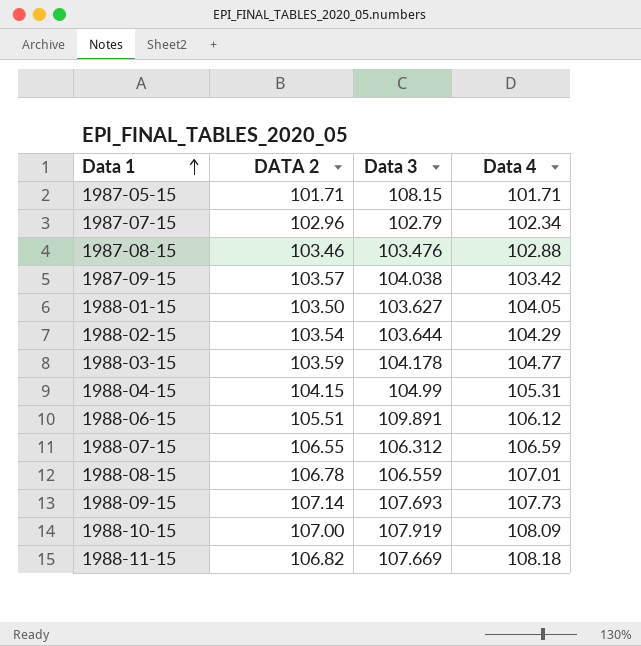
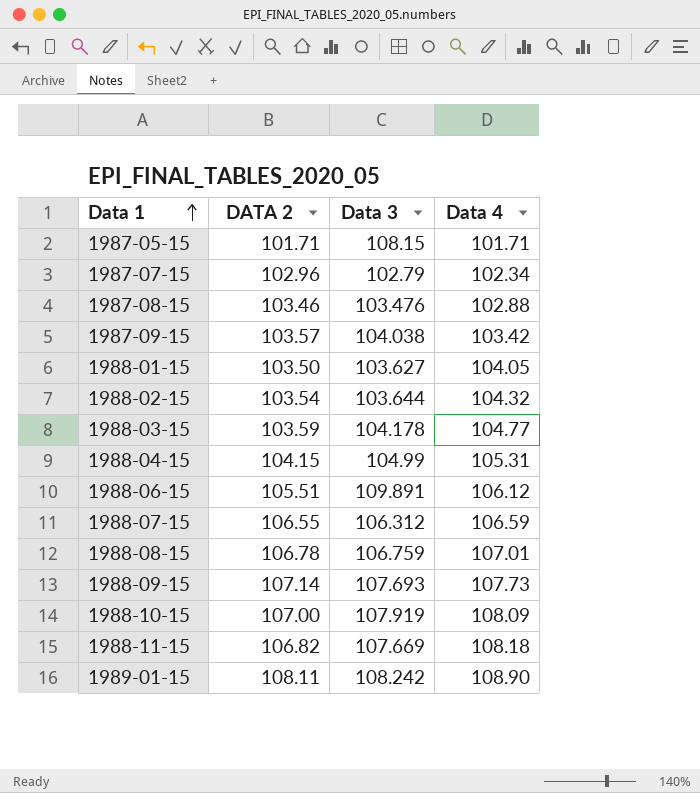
1988-02-15 | Data 4: 104.29 -> 104.32
1988-08-15 | Data 3: 106.559 -> 106.759
row 1989-01-15: none -> 108.11 | 108.242 | 108.90

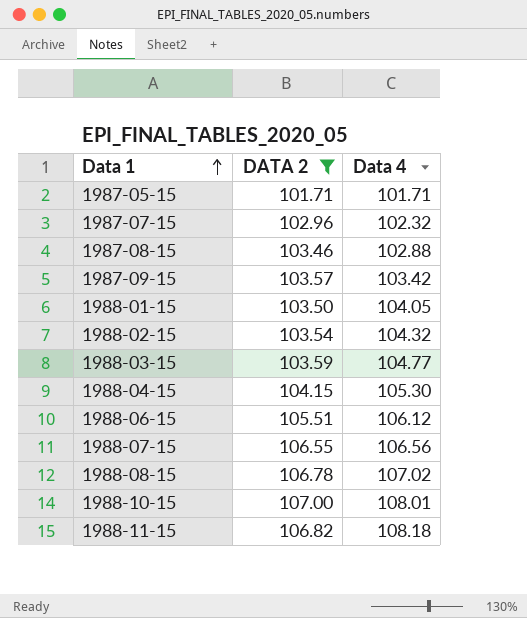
filter: none -> DATA 2 <= 107.00
column Data 3 | position: 3 -> none
1987-07-15 | Data 4: 102.34 -> 102.32
1988-04-15 | Data 4: 105.31 -> 105.30
1988-07-15 | Data 4: 106.59 -> 106.56
1988-08-15 | Data 4: 107.01 -> 107.02
1988-10-15 | Data 4: 108.09 -> 108.01

